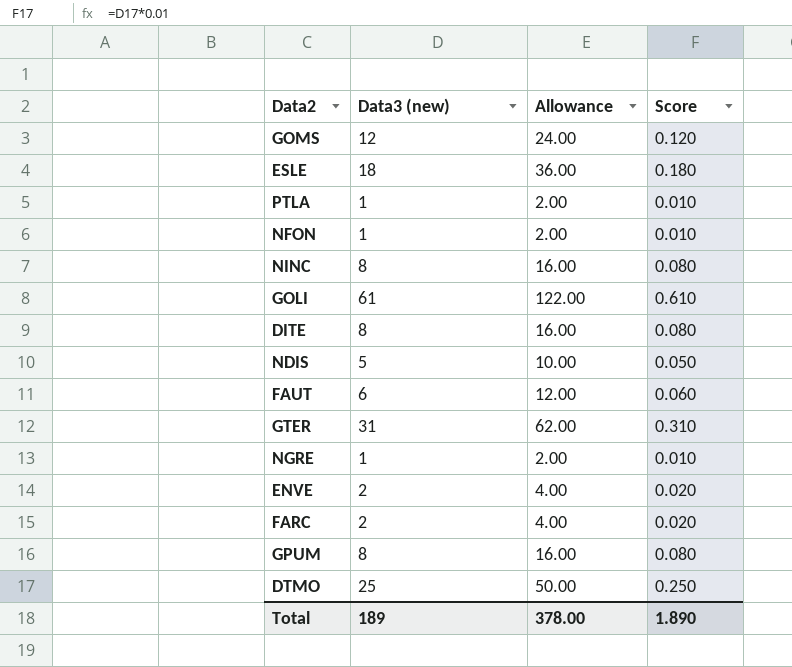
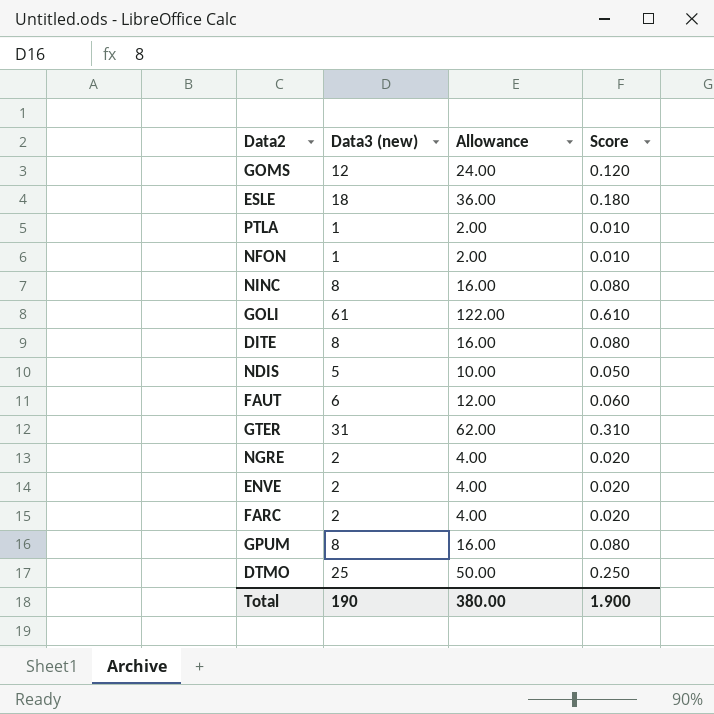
NGRE | Data3 (new): 1 -> 2
NGRE | Allowance: 2.00 -> 4.00
NGRE | Score: 0.010 -> 0.020
Total | Data3 (new): 189 -> 190
Total | Allowance: 378.00 -> 380.00
Total | Score: 1.890 -> 1.900

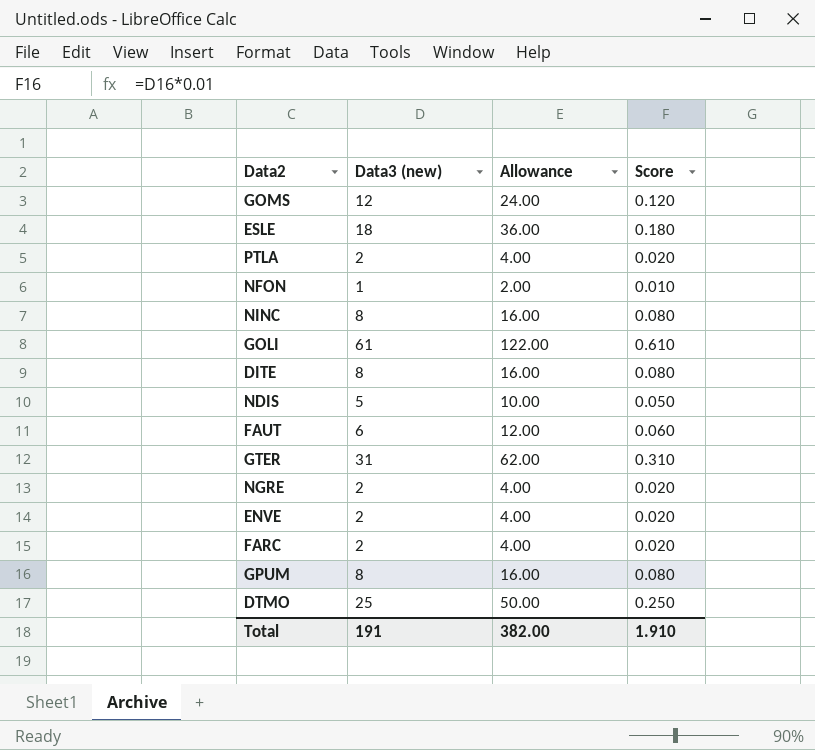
PTLA | Data3 (new): 1 -> 2
PTLA | Allowance: 2.00 -> 4.00
PTLA | Score: 0.010 -> 0.020
Total | Data3 (new): 190 -> 191
Total | Allowance: 380.00 -> 382.00
Total | Score: 1.900 -> 1.910

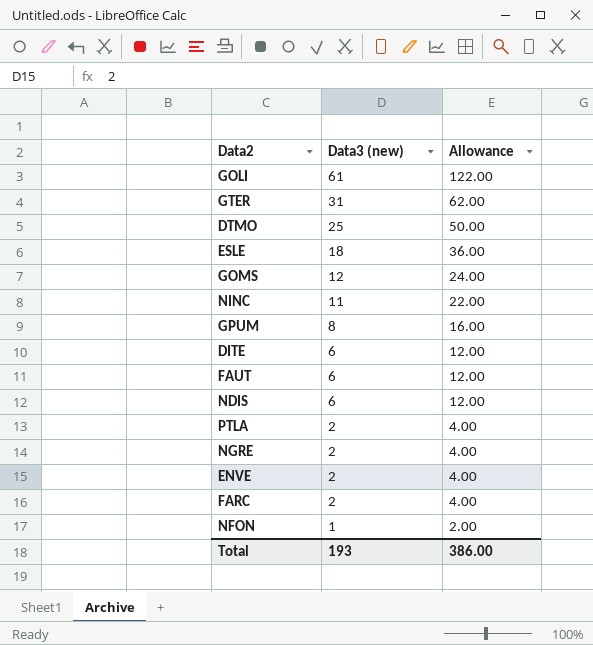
row order: none -> Data3 (new) descending
column Score | formula: [Data3 (new)] * 0.01 -> none
NINC | Data3 (new): 8 -> 11
NINC | Allowance: 16.00 -> 22.00
DITE | Data3 (new): 8 -> 6
DITE | Allowance: 16.00 -> 12.00
NDIS | Data3 (new): 5 -> 6
NDIS | Allowance: 10.00 -> 12.00
Total | Data3 (new): 191 -> 193
Total | Allowance: 382.00 -> 386.00

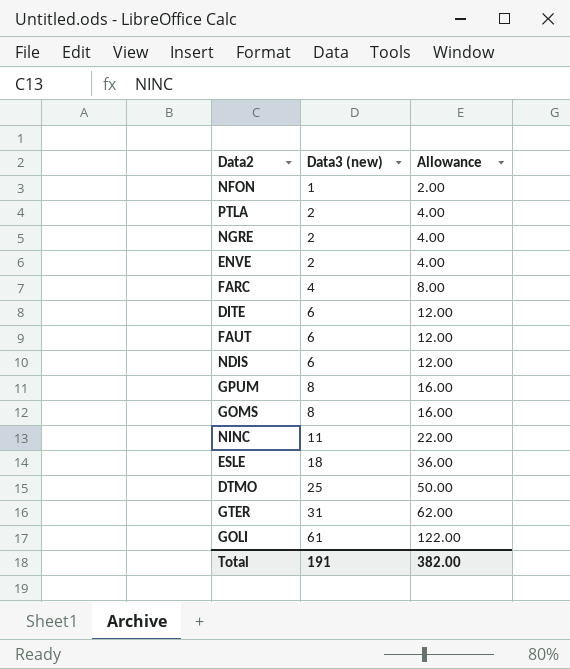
row order: Data3 (new) descending -> Data3 (new) ascending
FARC | Data3 (new): 2 -> 4
FARC | Allowance: 4.00 -> 8.00
GOMS | Data3 (new): 12 -> 8
GOMS | Allowance: 24.00 -> 16.00
Total | Data3 (new): 193 -> 191
Total | Allowance: 386.00 -> 382.00

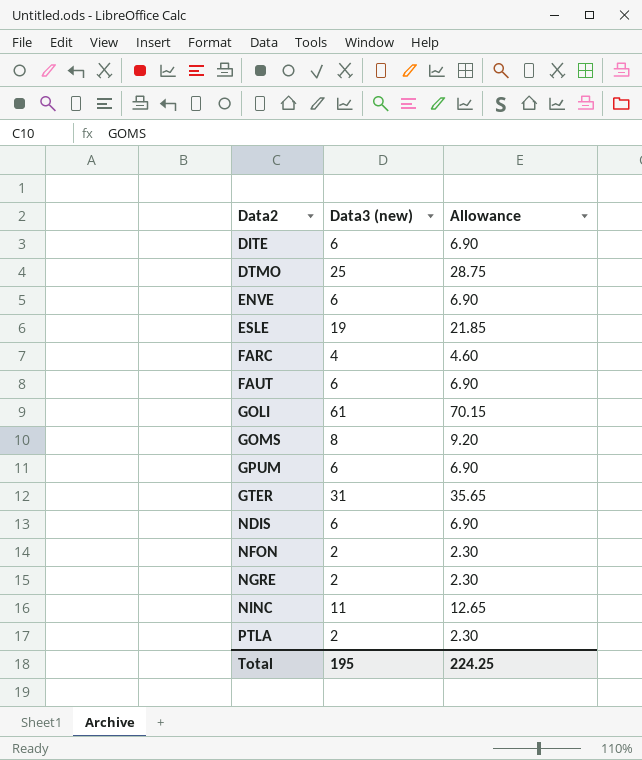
row order: Data3 (new) ascending -> Data2 ascending
column Allowance | formula: [Data3 (new)] * 2 -> [Data3 (new)] * 1.15
ENVE | Data3 (new): 2 -> 6
ESLE | Data3 (new): 18 -> 19
GPUM | Data3 (new): 8 -> 6
NFON | Data3 (new): 1 -> 2
Total | Data3 (new): 191 -> 195
Total | Allowance: 382.00 -> 224.25

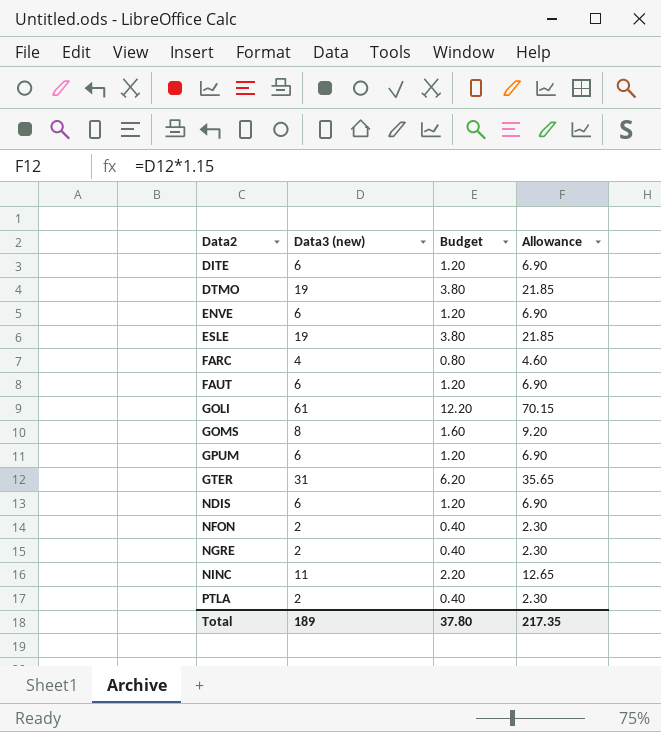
column Budget | formula: none -> [Data3 (new)] * 0.2
DTMO | Data3 (new): 25 -> 19
DTMO | Allowance: 28.75 -> 21.85
Total | Data3 (new): 195 -> 189
Total | Allowance: 224.25 -> 217.35

